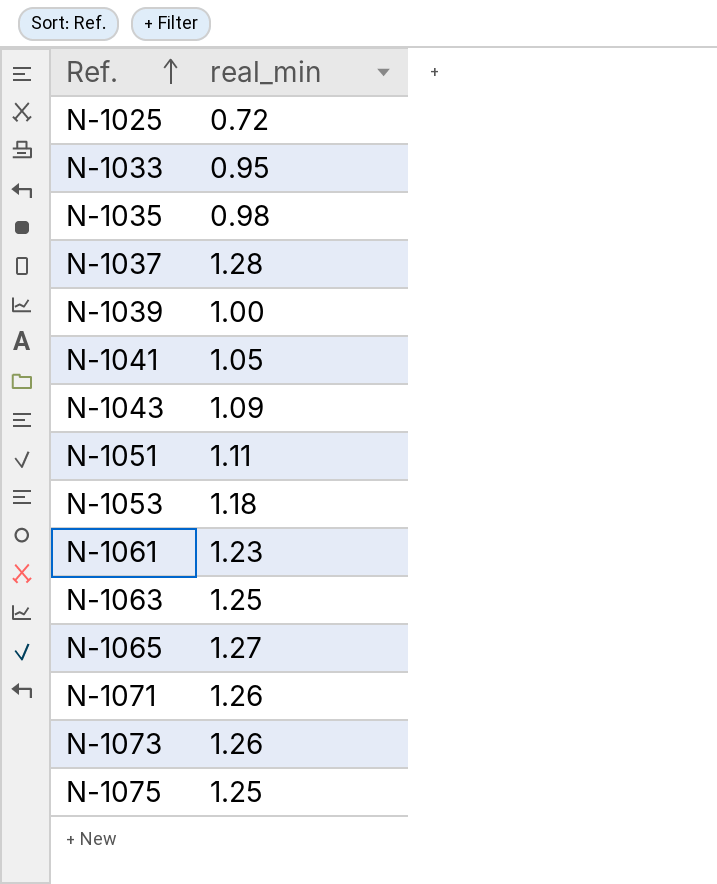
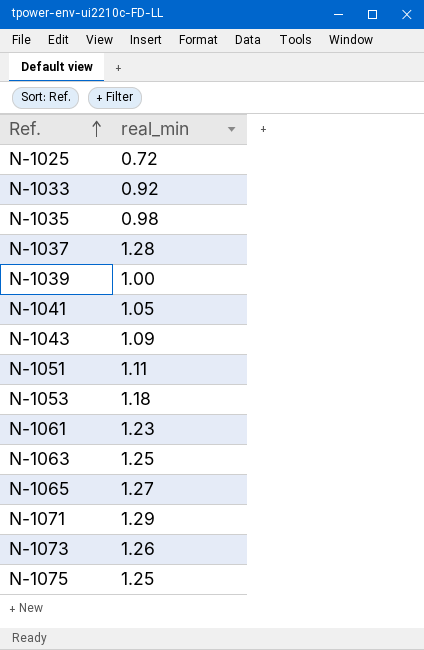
N-1033 | real_min: 0.95 -> 0.92
N-1071 | real_min: 1.26 -> 1.29

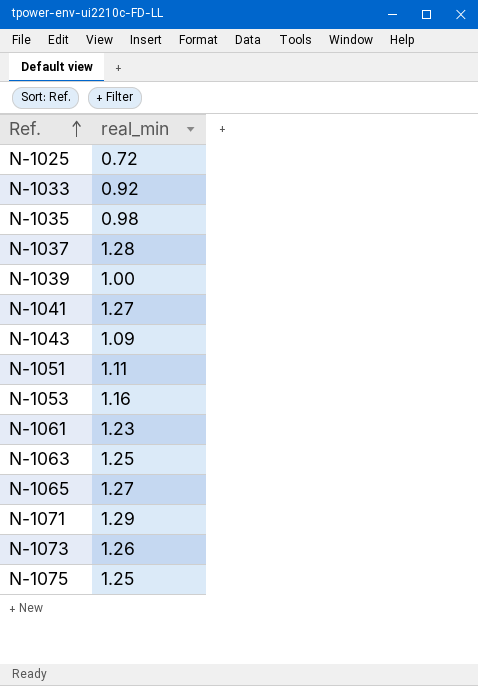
N-1041 | real_min: 1.05 -> 1.27
N-1053 | real_min: 1.18 -> 1.16

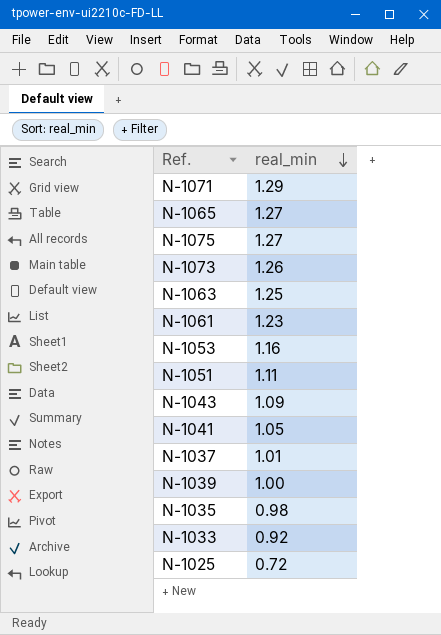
row order: Ref. ascending -> real_min descending
N-1075 | real_min: 1.25 -> 1.27
N-1041 | real_min: 1.27 -> 1.05
N-1037 | real_min: 1.28 -> 1.01

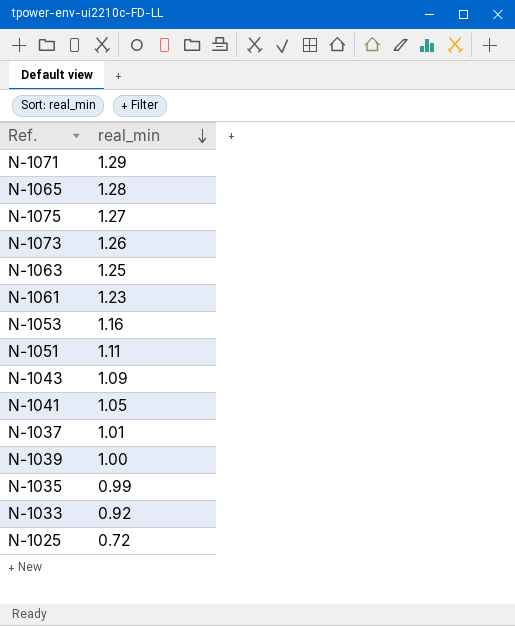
N-1065 | real_min: 1.27 -> 1.28
N-1035 | real_min: 0.98 -> 0.99

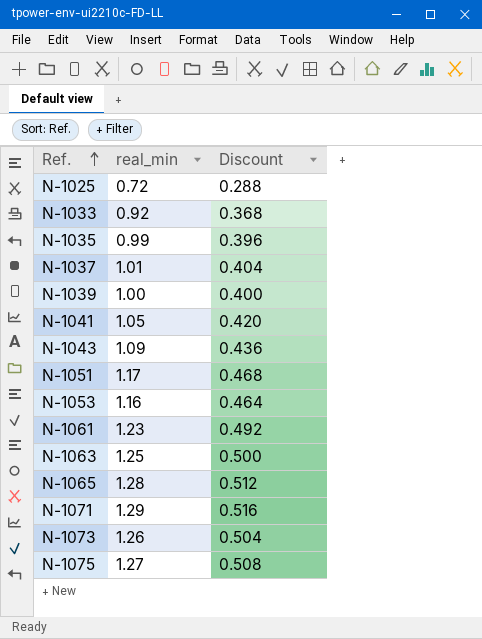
row order: real_min descending -> Ref. ascending
column Discount | formula: none -> [real_min] * 0.4
N-1051 | real_min: 1.11 -> 1.17

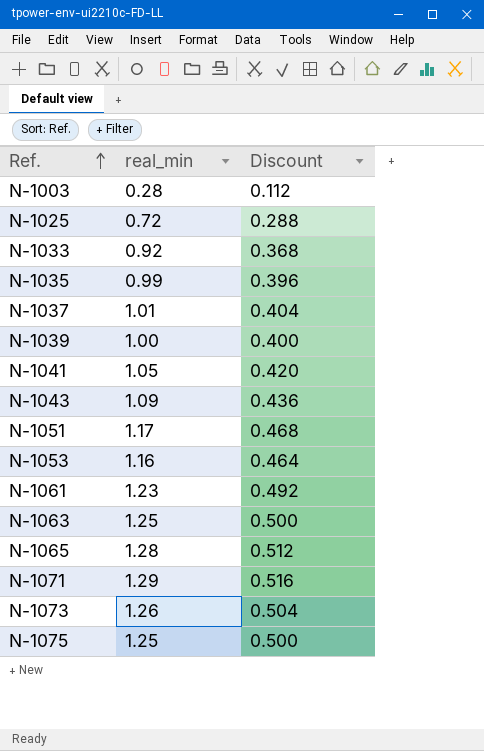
row N-1003: none -> 0.28 | 0.112
N-1075 | real_min: 1.27 -> 1.25
N-1075 | Discount: 0.508 -> 0.500

